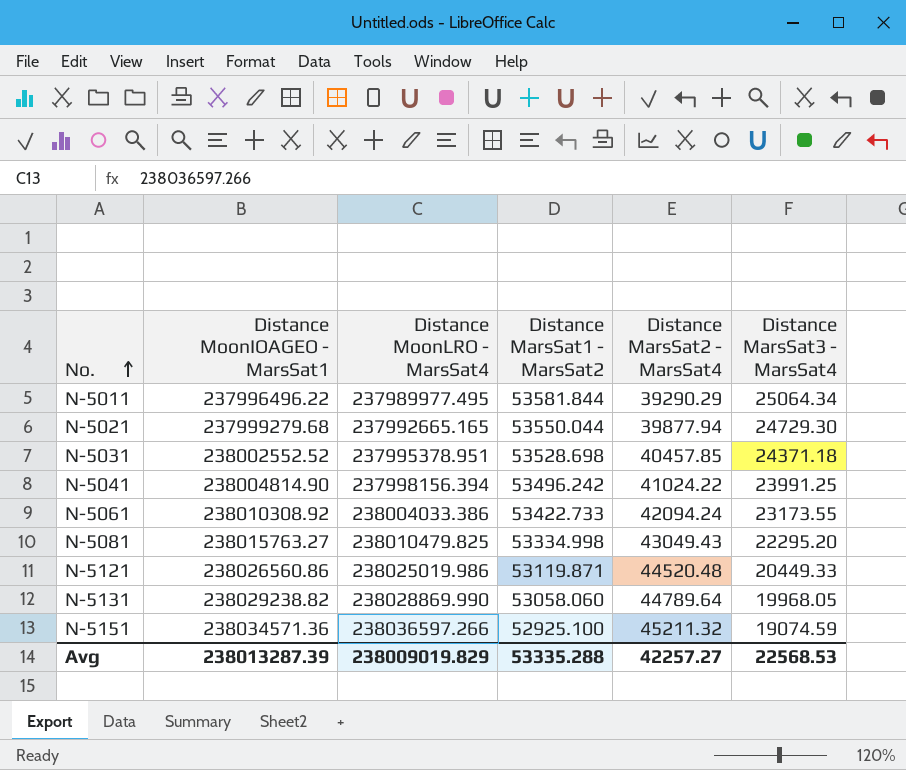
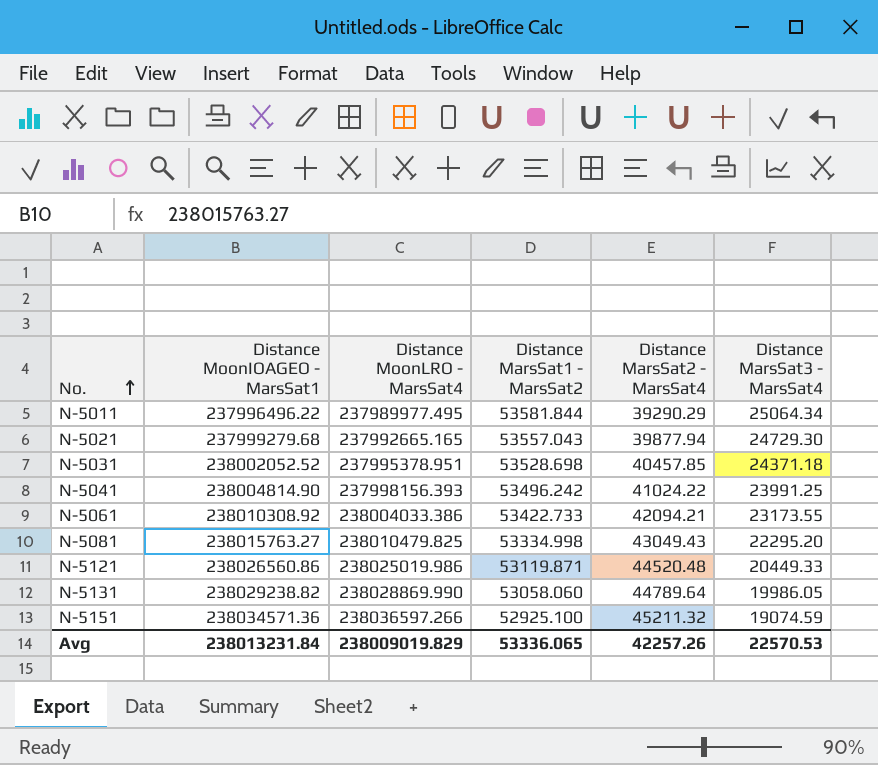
N-5021 | Distance MarsSat1 - MarsSat2: 53550.044 -> 53557.043
N-5031 | Distance MoonIOAGEO - MarsSat1: 238002552.52 -> 238002052.52
N-5041 | Distance MoonLRO - MarsSat4: 237998156.394 -> 237998156.393
N-5061 | Distance MarsSat2 - MarsSat4: 42094.24 -> 42094.21
N-5131 | Distance MarsSat3 - MarsSat4: 19968.05 -> 19986.05
Avg | Distance MoonIOAGEO - MarsSat1: 238013287.39 -> 238013231.84
Avg | Distance MarsSat1 - MarsSat2: 53335.288 -> 53336.065
Avg | Distance MarsSat2 - MarsSat4: 42257.27 -> 42257.26
Avg | Distance MarsSat3 - MarsSat4: 22568.53 -> 22570.53

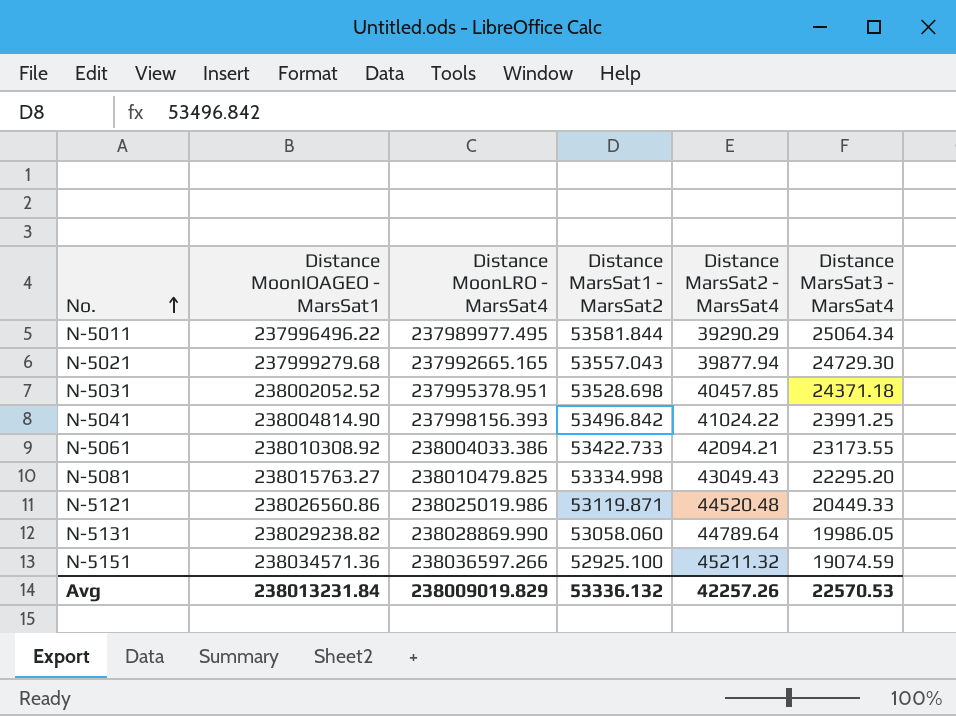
N-5041 | Distance MarsSat1 - MarsSat2: 53496.242 -> 53496.842
Avg | Distance MarsSat1 - MarsSat2: 53336.065 -> 53336.132

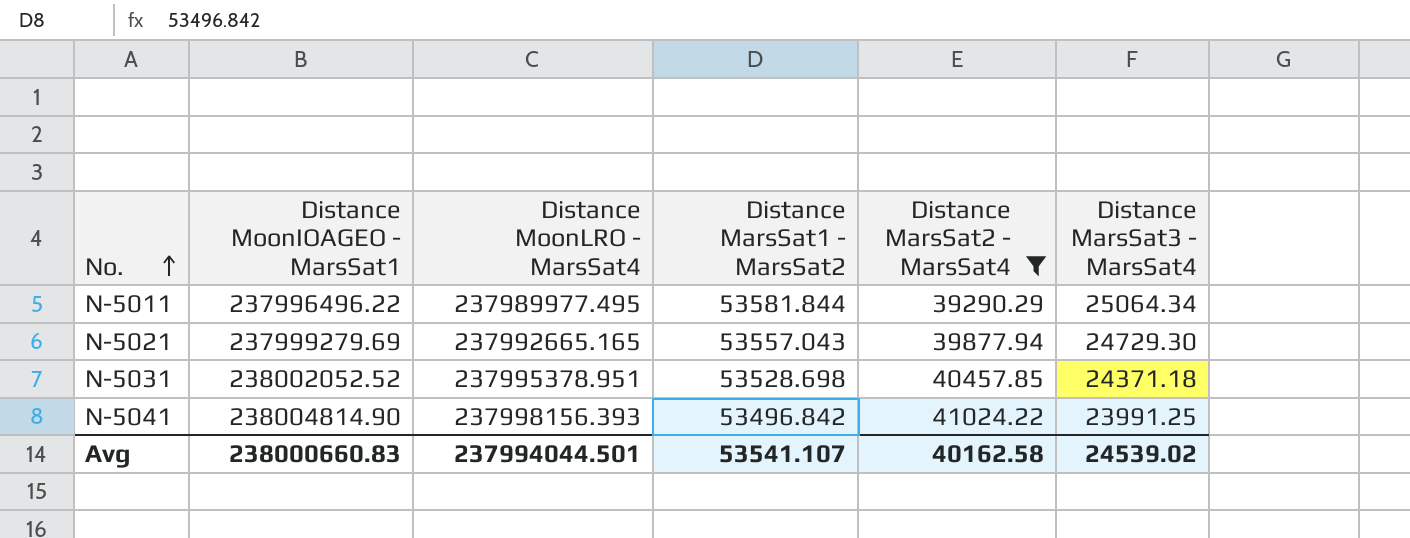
filter: none -> Distance MarsSat2 - MarsSat4 <= 41024.22
N-5021 | Distance MoonIOAGEO - MarsSat1: 237999279.68 -> 237999279.69
Avg | Distance MoonIOAGEO - MarsSat1: 238013231.84 -> 238000660.83
Avg | Distance MoonLRO - MarsSat4: 238009019.829 -> 237994044.501
Avg | Distance MarsSat1 - MarsSat2: 53336.132 -> 53541.107
Avg | Distance MarsSat2 - MarsSat4: 42257.26 -> 40162.58
Avg | Distance MarsSat3 - MarsSat4: 22570.53 -> 24539.02

